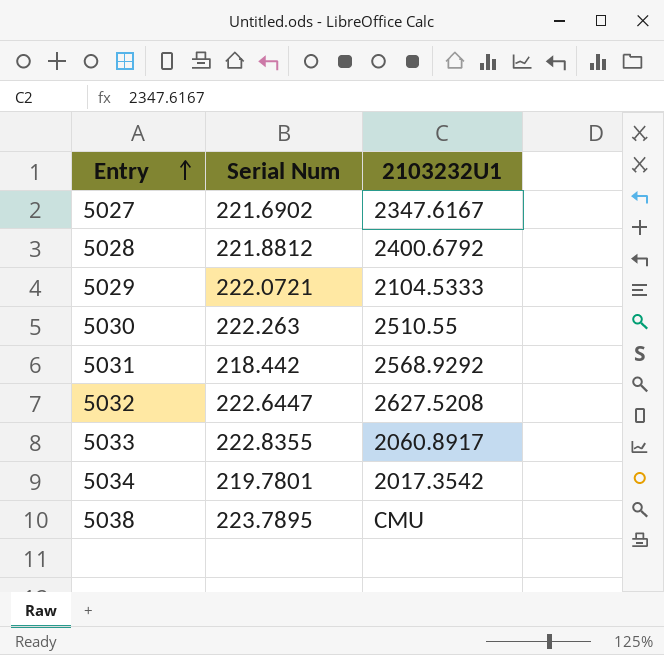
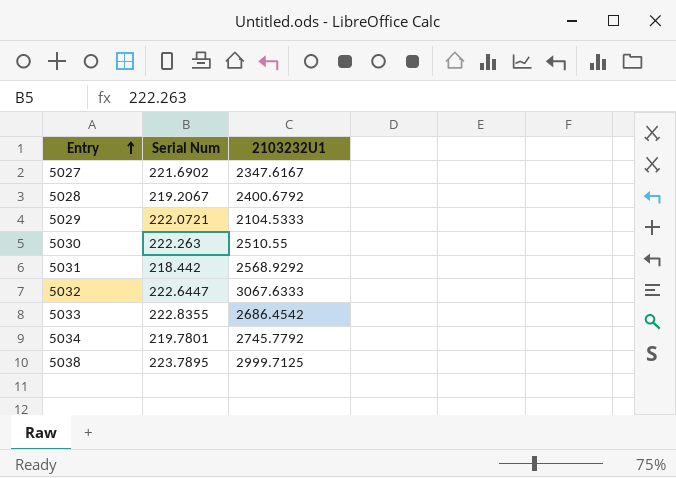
5028 | Serial Num: 221.8812 -> 219.2067
5032 | 2103232U1: 2627.5208 -> 3067.6333
5033 | 2103232U1: 2060.8917 -> 2686.4542
5034 | 2103232U1: 2017.3542 -> 2745.7792
5038 | 2103232U1: CMU -> 2999.7125

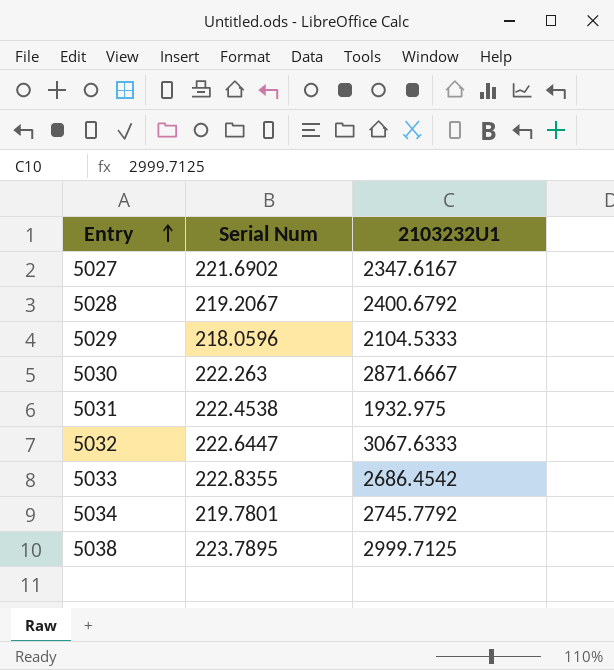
5029 | Serial Num: 222.0721 -> 218.0596
5030 | 2103232U1: 2510.55 -> 2871.6667
5031 | Serial Num: 218.442 -> 222.4538
5031 | 2103232U1: 2568.9292 -> 1932.975

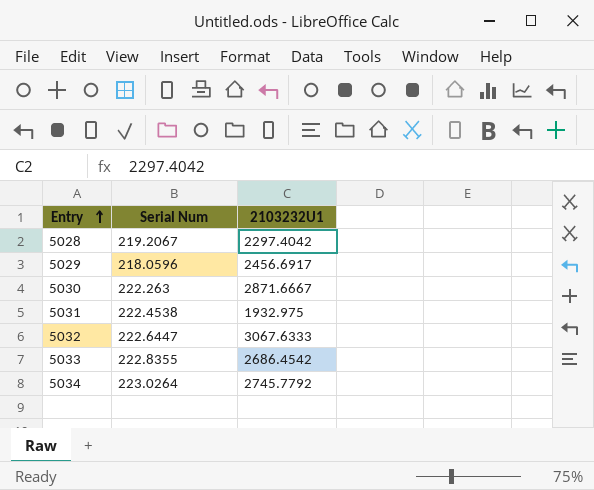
row 5027: 221.6902 | 2347.6167 -> none
row 5038: 223.7895 | 2999.7125 -> none
5028 | 2103232U1: 2400.6792 -> 2297.4042
5029 | 2103232U1: 2104.5333 -> 2456.6917
5034 | Serial Num: 219.7801 -> 223.0264

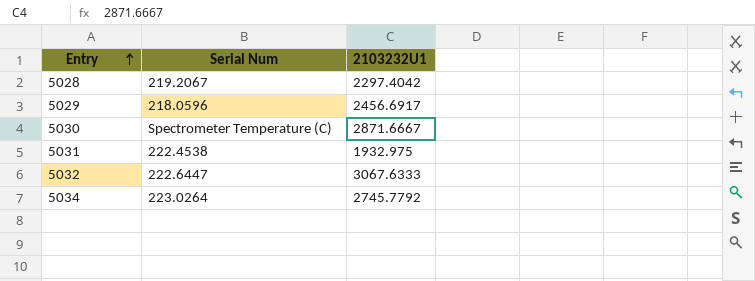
row 5033: 222.8355 | 2686.4542 -> none
5030 | Serial Num: 222.263 -> Spectrometer Temperature (C)

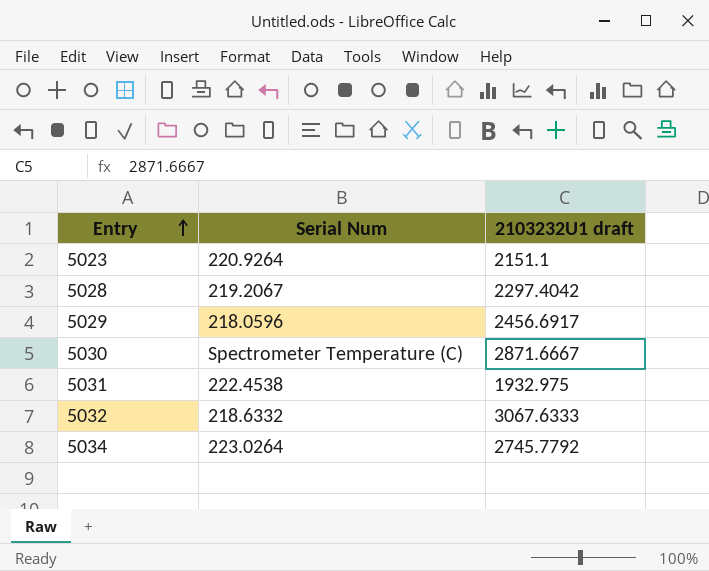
column name: 2103232U1 -> 2103232U1 draft
row 5023: none -> 220.9264 | 2151.1
5032 | Serial Num: 222.6447 -> 218.6332

